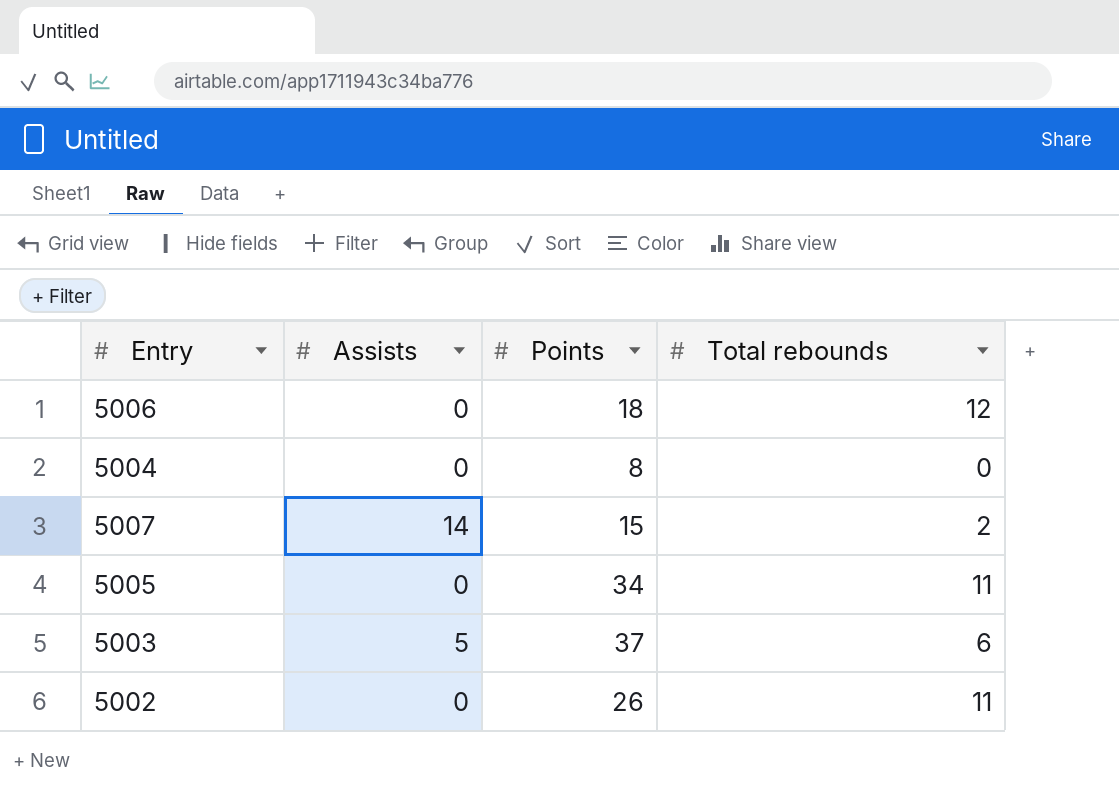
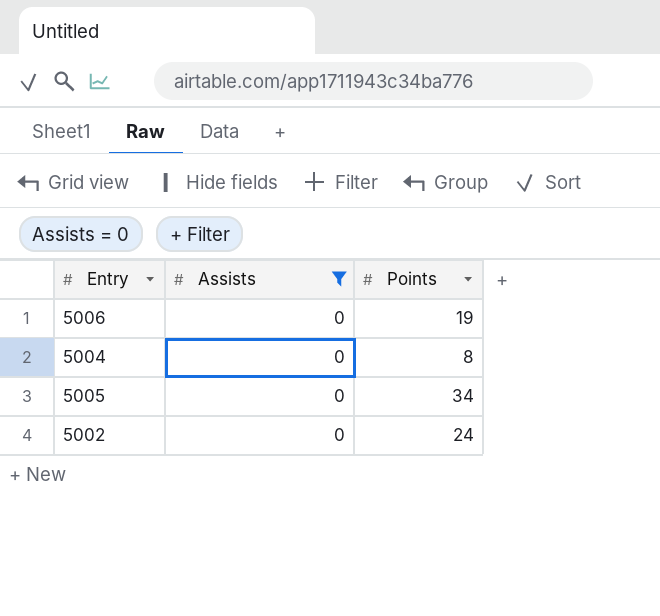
filter: none -> Assists = 0
column Total rebounds | position: 4 -> none
5006 | Points: 18 -> 19
5002 | Points: 26 -> 24

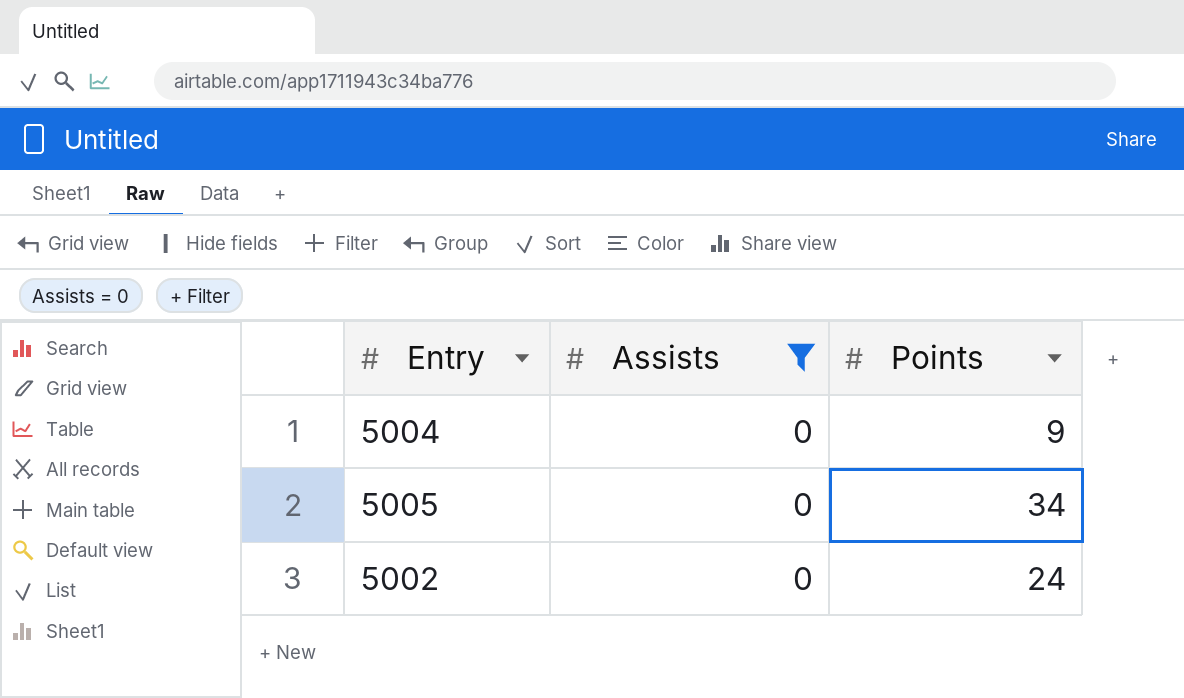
row 5006: 0 | 19 -> none
5004 | Points: 8 -> 9

